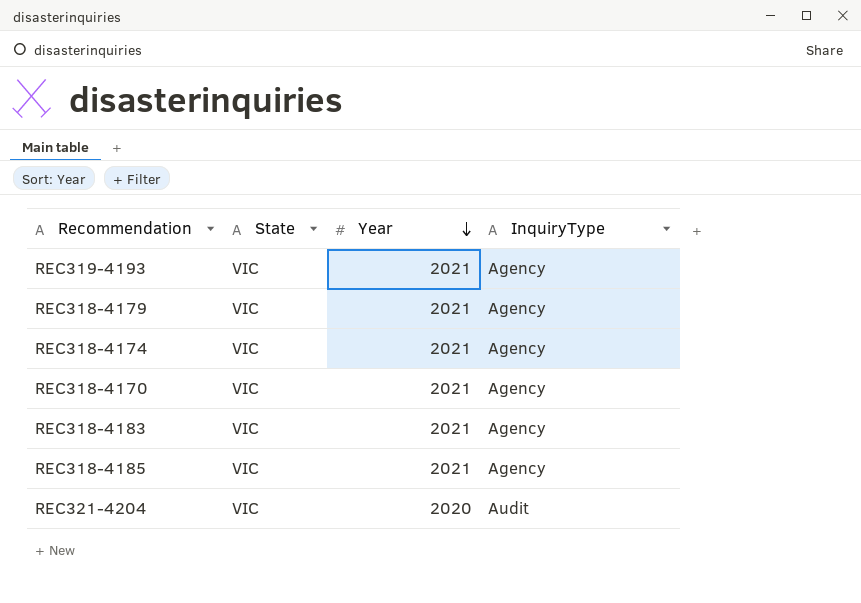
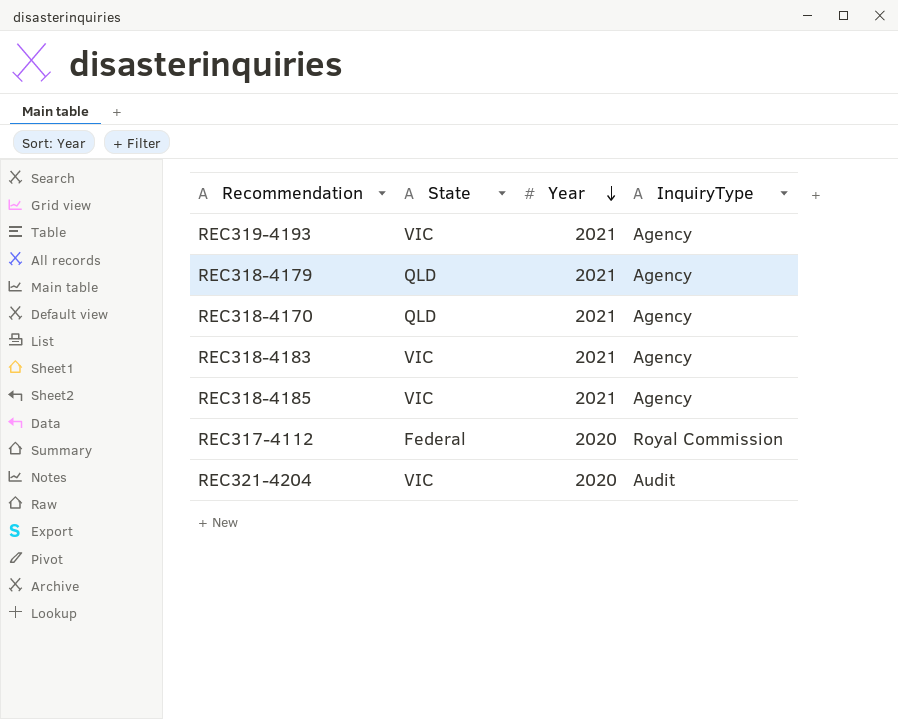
row REC318-4174: VIC | 2021 | Agency -> none
REC318-4179 | State: VIC -> QLD
REC318-4170 | State: VIC -> QLD
row REC317-4112: none -> Federal | 2020 | Royal Commission

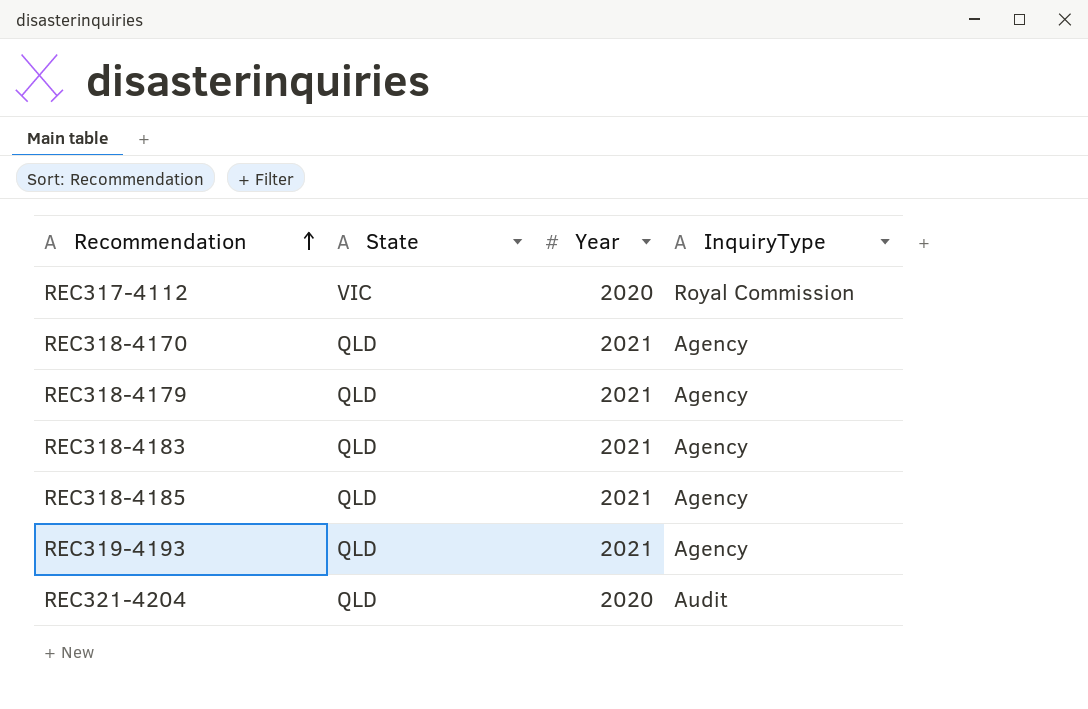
row order: Year descending -> Recommendation ascending
REC317-4112 | State: Federal -> VIC
REC318-4183 | State: VIC -> QLD
REC318-4185 | State: VIC -> QLD
REC319-4193 | State: VIC -> QLD
REC321-4204 | State: VIC -> QLD

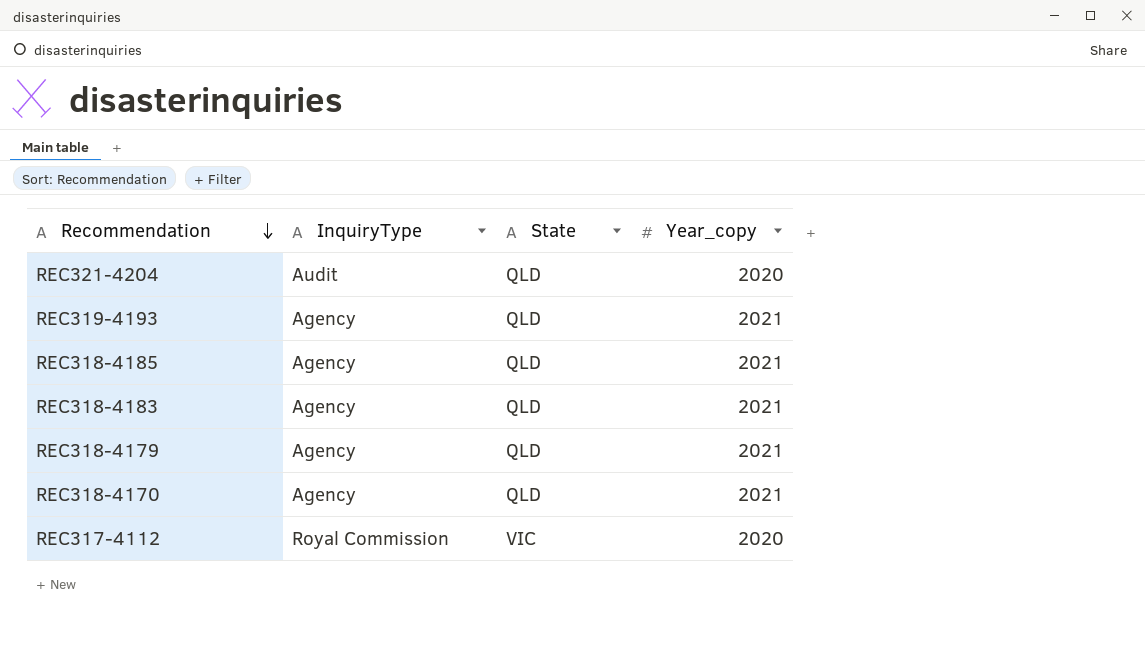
row order: Recommendation ascending -> Recommendation descending
column InquiryType | position: 4 -> 2
column name: Year -> Year_copy

